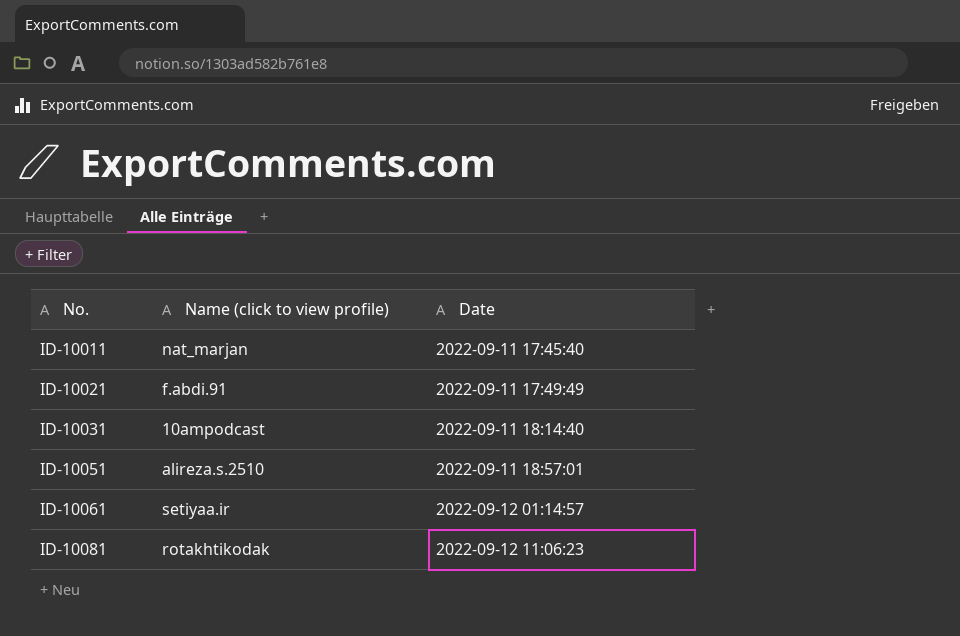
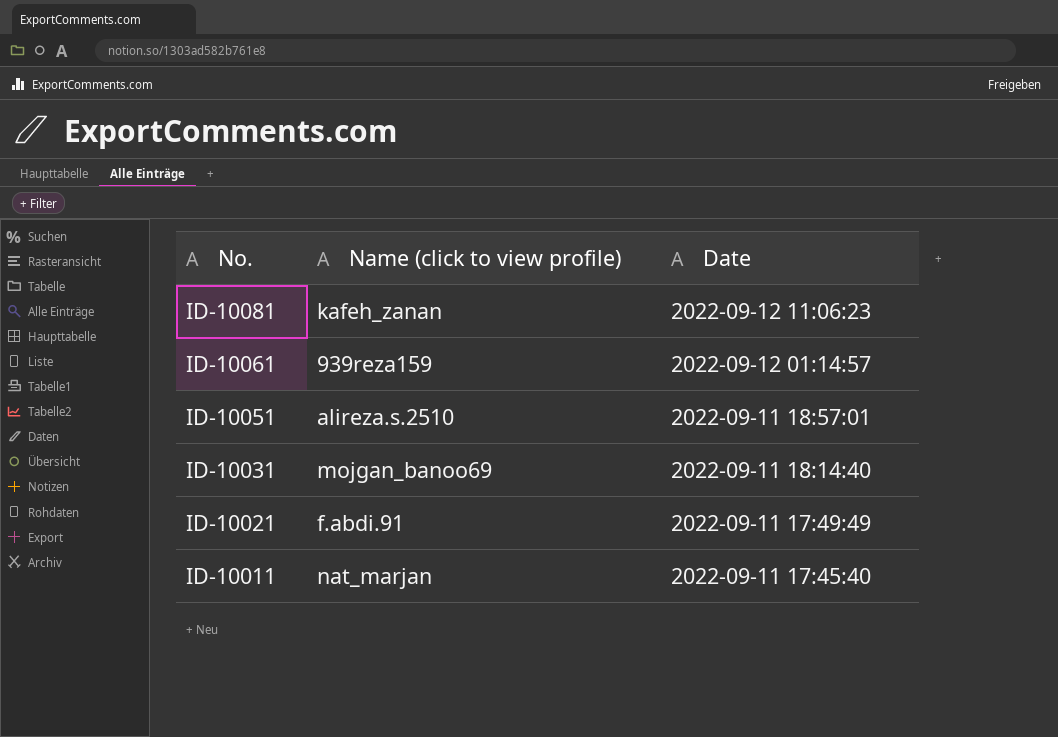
row order: No. ascending -> No. descending
ID-10081 | Name (click to view profile): rotakhtikodak -> kafeh_zanan
ID-10061 | Name (click to view profile): setiyaa.ir -> 939reza159
ID-10031 | Name (click to view profile): 10ampodcast -> mojgan_banoo69

